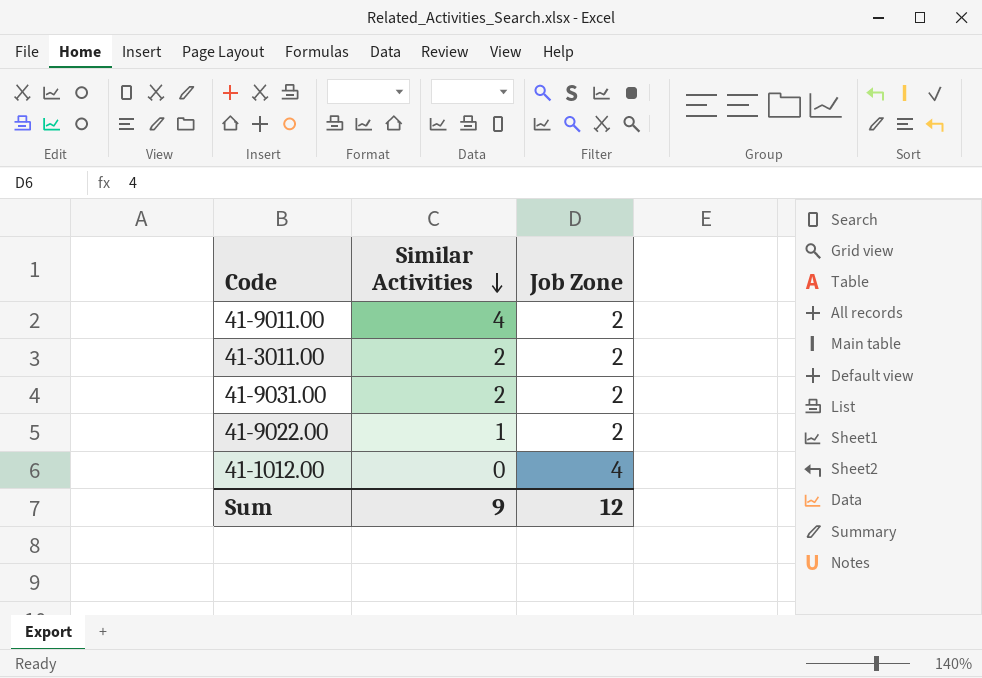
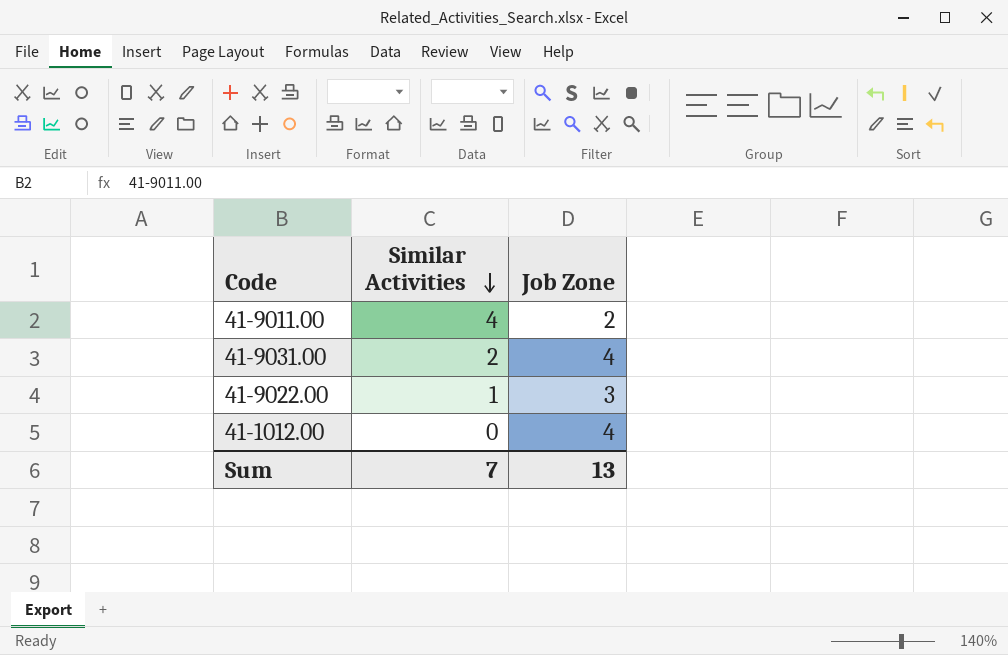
row 41-3011.00: 2 | 2 -> none
41-9031.00 | Job Zone: 2 -> 4
41-9022.00 | Job Zone: 2 -> 3
Sum | Similar Activities: 9 -> 7
Sum | Job Zone: 12 -> 13

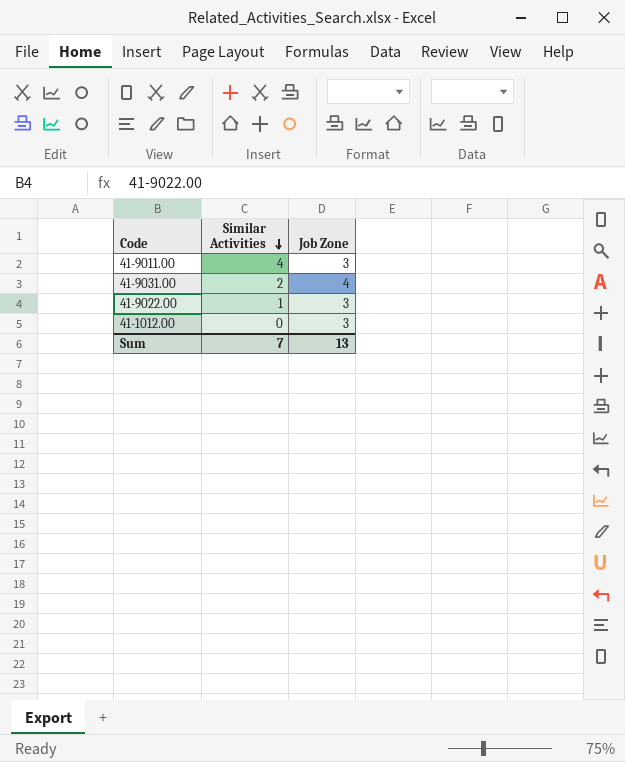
41-9011.00 | Job Zone: 2 -> 3
41-1012.00 | Job Zone: 4 -> 3

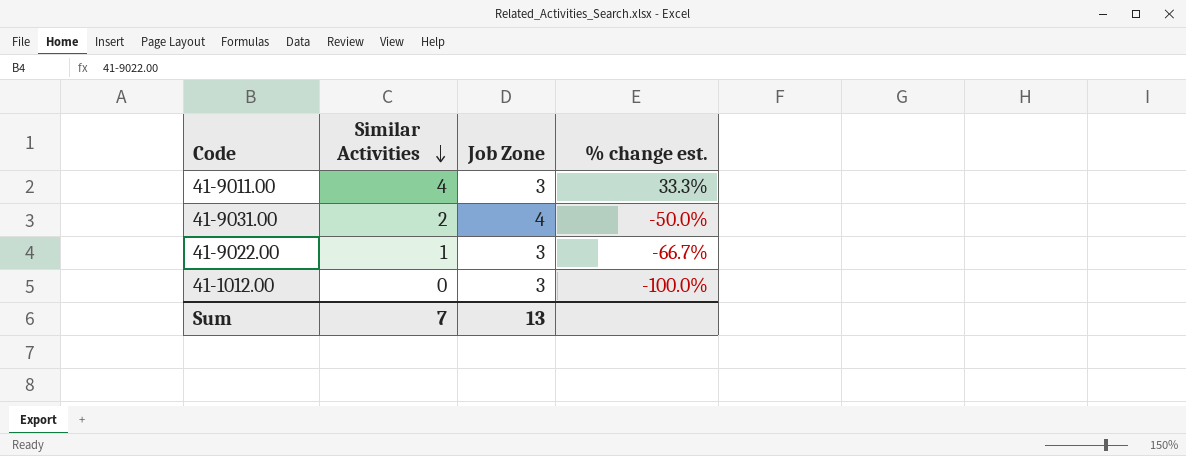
column % change est. | formula: none -> ([Similar Activities] - [Job Zone]) / [Job Zone]

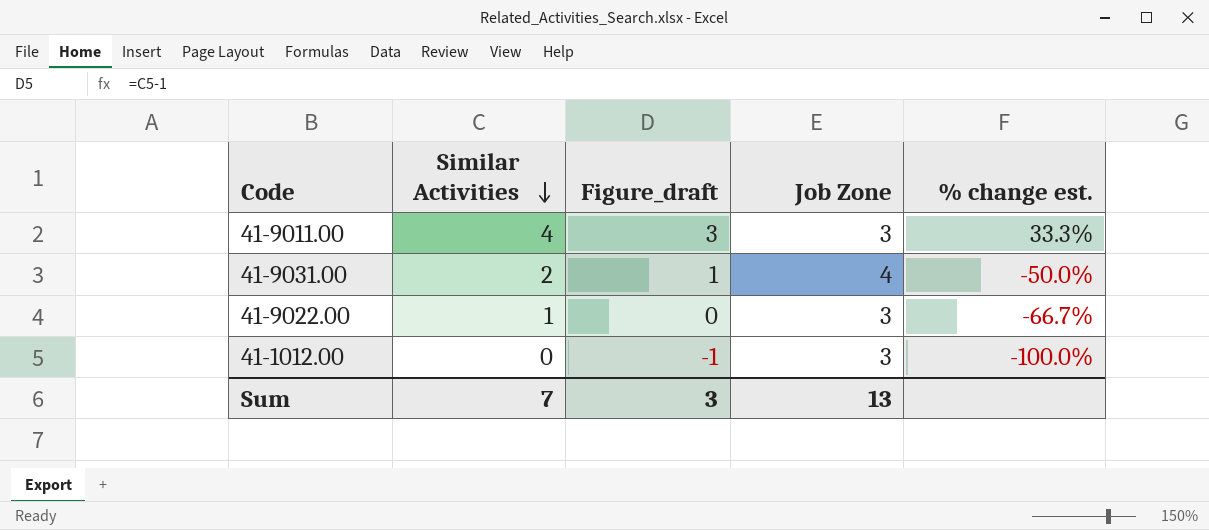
column Figure_draft | formula: none -> [Similar Activities] - 1

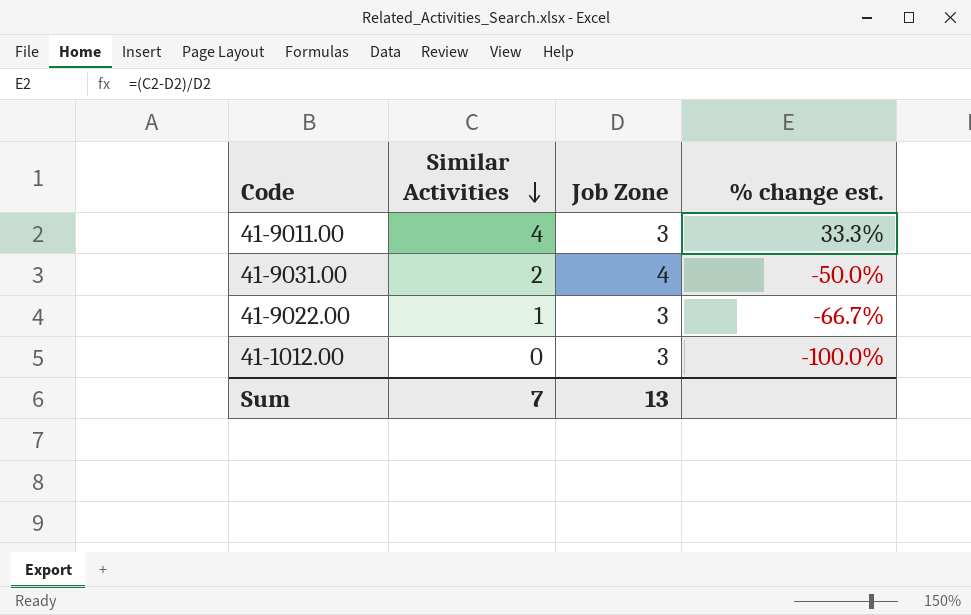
column Figure_draft | formula: [Similar Activities] - 1 -> none

